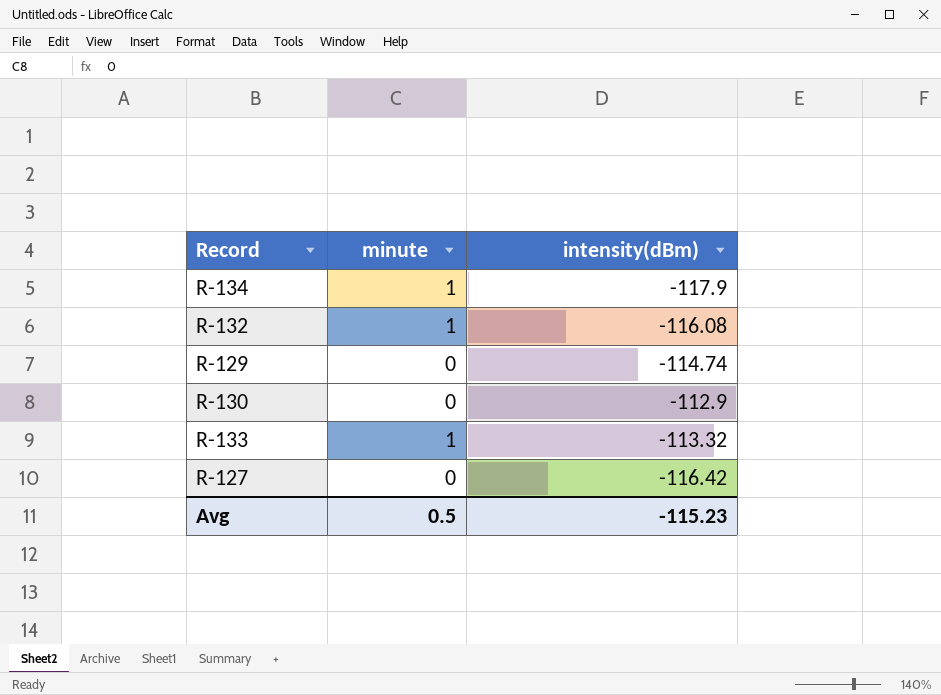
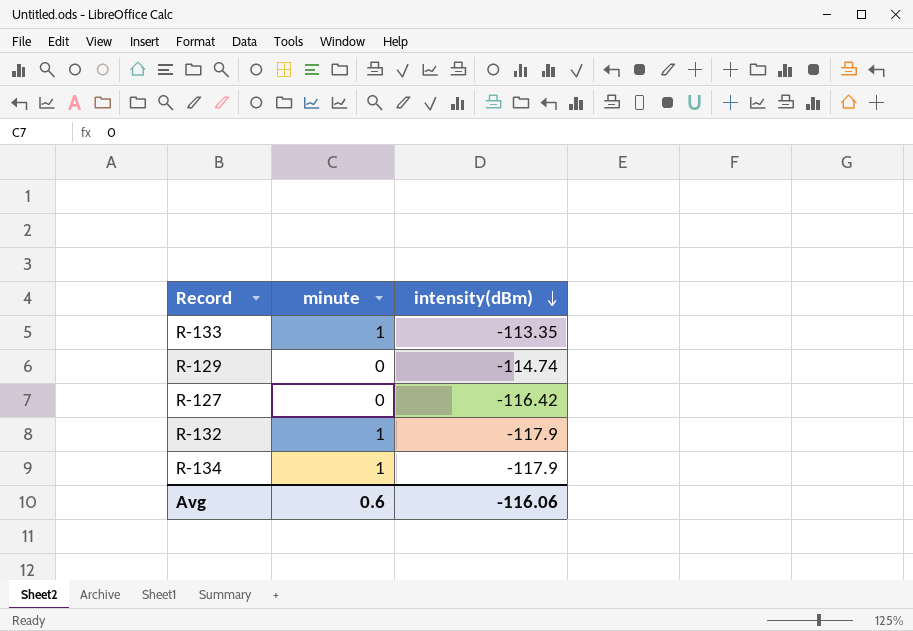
row order: none -> intensity(dBm) descending
row R-130: 0 | -112.9 -> none
R-133 | intensity(dBm): -113.32 -> -113.35
R-132 | intensity(dBm): -116.08 -> -117.9
Avg | minute: 0.5 -> 0.6
Avg | intensity(dBm): -115.23 -> -116.06

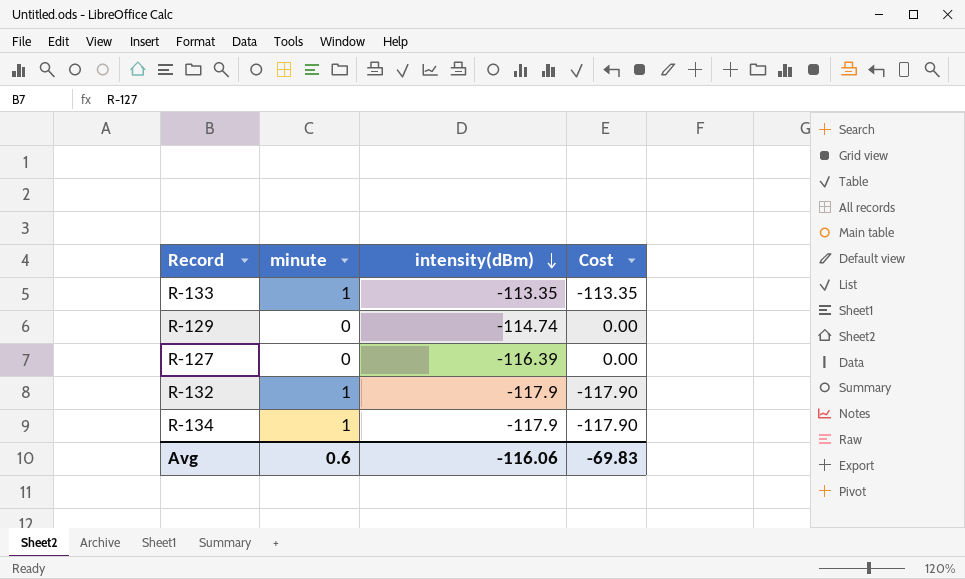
column Cost | formula: none -> [minute] * [intensity(dBm)]
R-127 | intensity(dBm): -116.42 -> -116.39

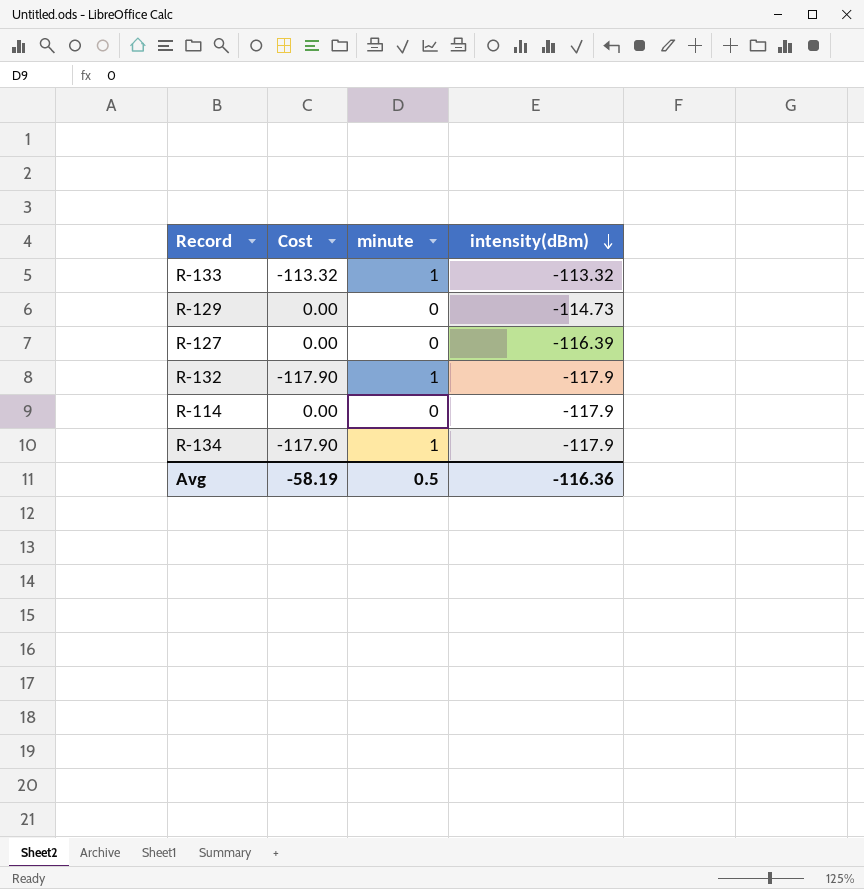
column Cost | position: 4 -> 2
R-133 | Cost: -113.35 -> -113.32
R-133 | intensity(dBm): -113.35 -> -113.32
R-129 | intensity(dBm): -114.74 -> -114.73
row R-114: none -> 0.00 | 0 | -117.9
Avg | Cost: -69.83 -> -58.19
Avg | minute: 0.6 -> 0.5
Avg | intensity(dBm): -116.06 -> -116.36

